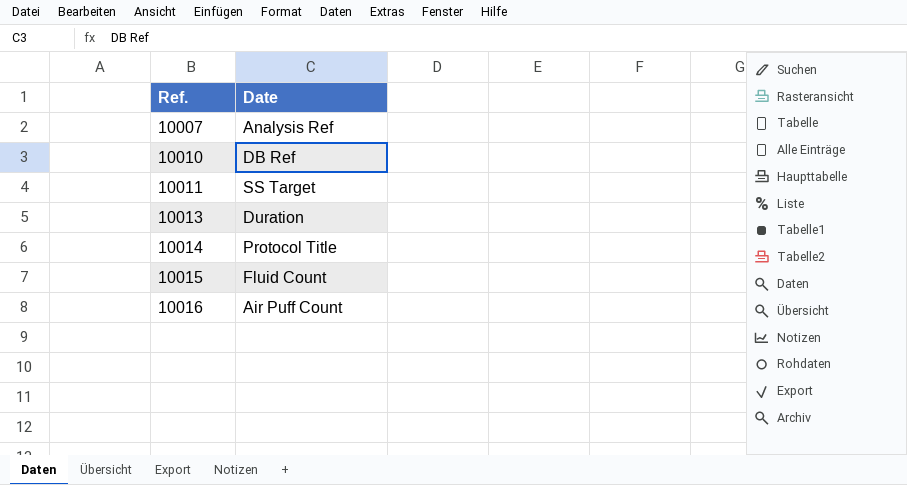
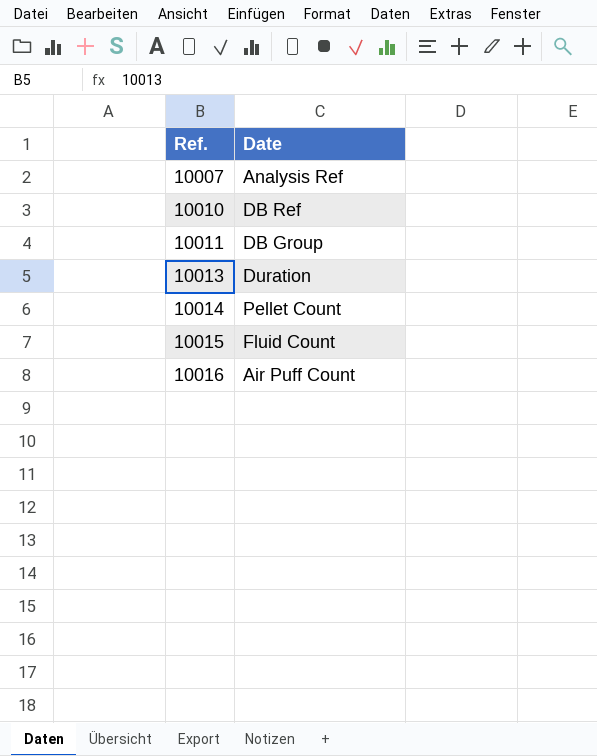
10011 | Date: SS Target -> DB Group
10014 | Date: Protocol Title -> Pellet Count

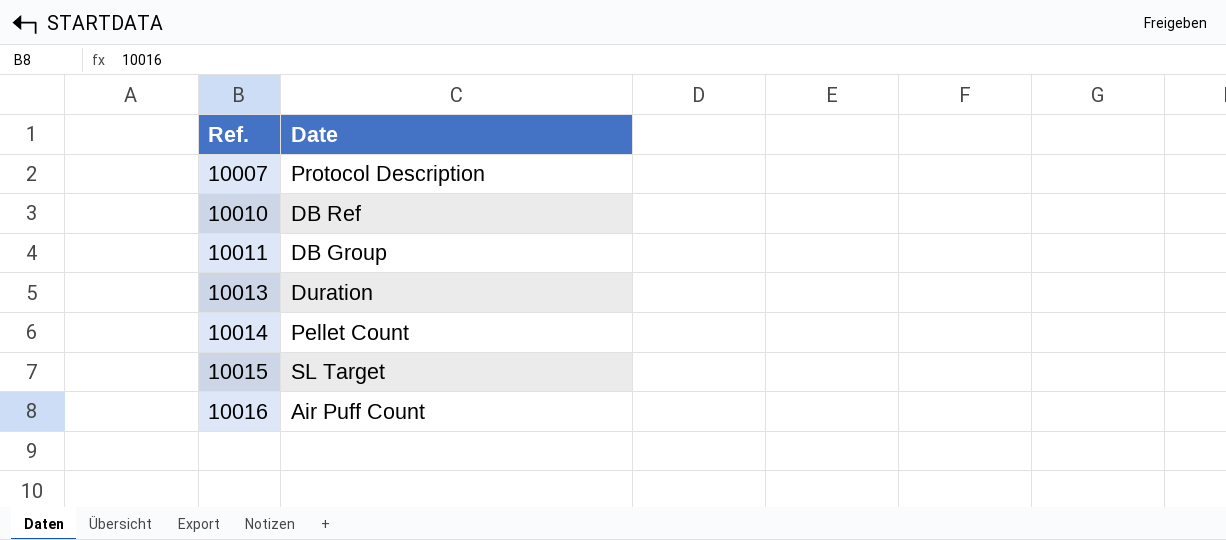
10007 | Date: Analysis Ref -> Protocol Description
10015 | Date: Fluid Count -> SL Target

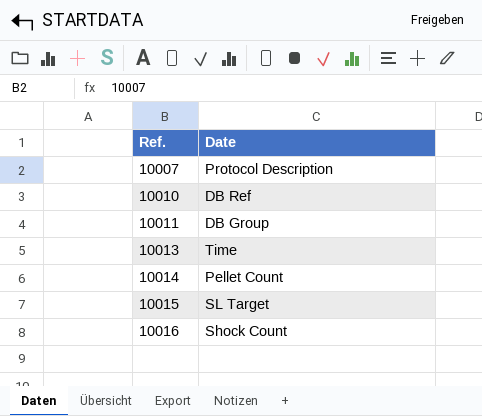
10013 | Date: Duration -> Time
10016 | Date: Air Puff Count -> Shock Count

